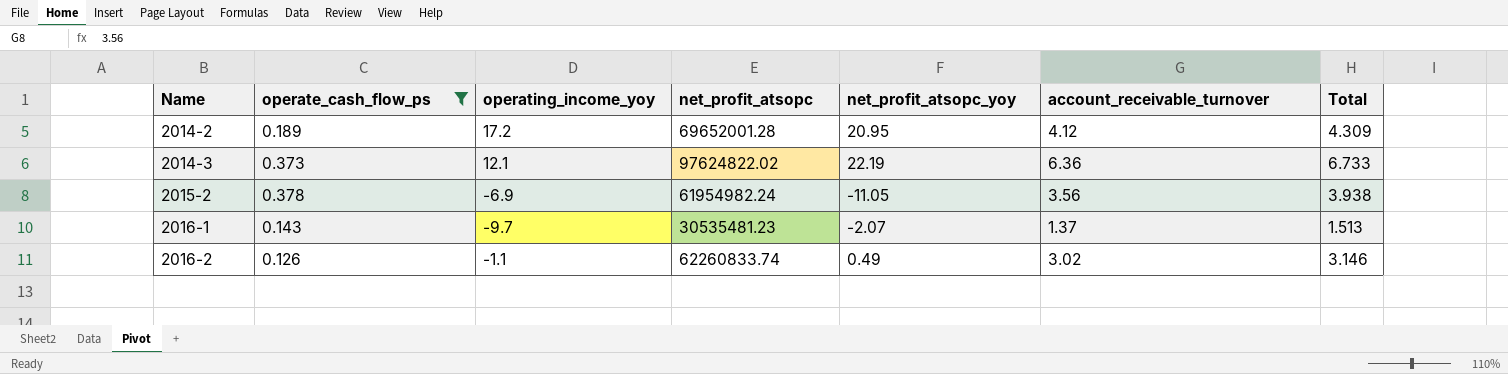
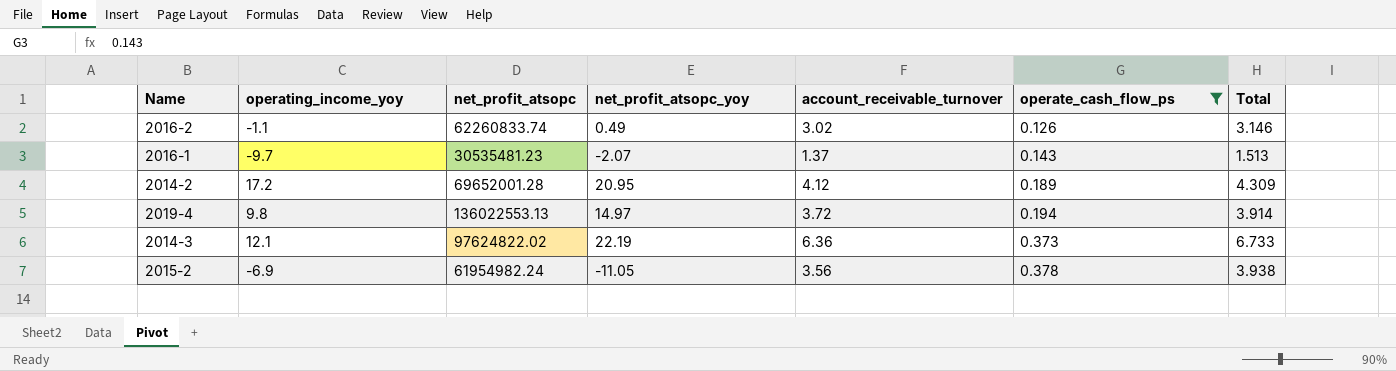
row order: Name ascending -> operate_cash_flow_ps ascending
column operate_cash_flow_ps | position: 2 -> 6
row 2019-4: none -> 9.8 | 136022553.13 | 14.97 | 3.72 | 0.194 | 3.914

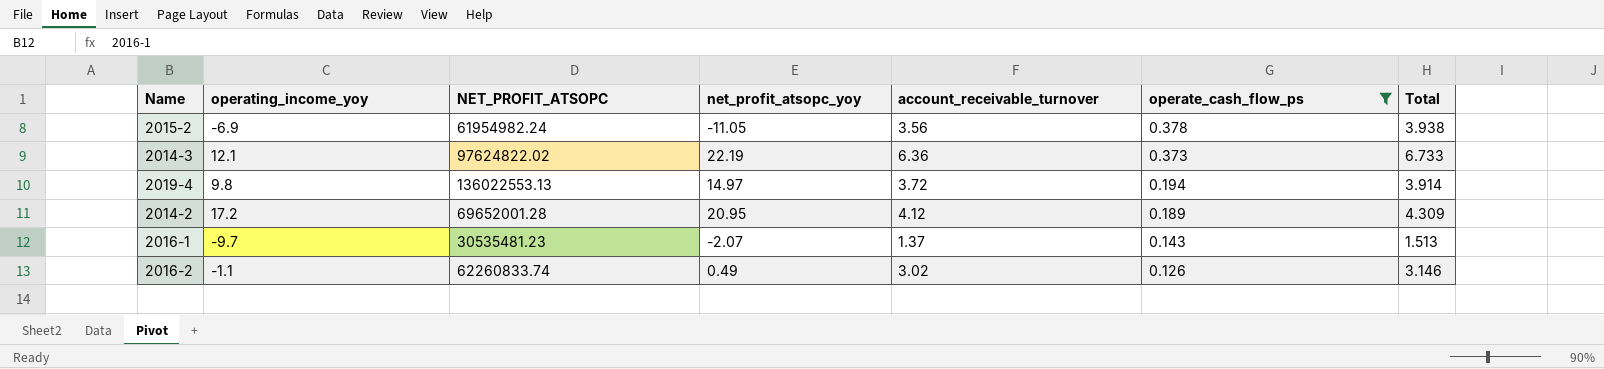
row order: operate_cash_flow_ps ascending -> operate_cash_flow_ps descending
column name: net_profit_atsopc -> NET_PROFIT_ATSOPC

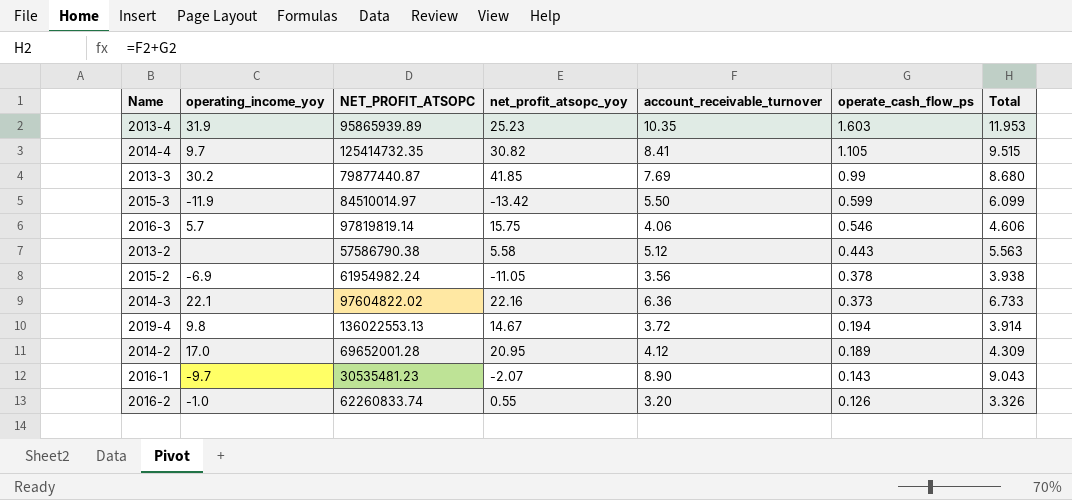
filter: operate_cash_flow_ps <= 0.378 -> none
2014-3 | operating_income_yoy: 12.1 -> 22.1
2014-3 | NET_PROFIT_ATSOPC: 97624822.02 -> 97604822.02
2014-3 | net_profit_atsopc_yoy: 22.19 -> 22.16
2019-4 | net_profit_atsopc_yoy: 14.97 -> 14.67
2014-2 | operating_income_yoy: 17.2 -> 17.0
2016-1 | account_receivable_turnover: 1.37 -> 8.90
2016-1 | Total: 1.513 -> 9.043
2016-2 | operating_income_yoy: -1.1 -> -1.0
2016-2 | net_profit_atsopc_yoy: 0.49 -> 0.55
2016-2 | account_receivable_turnover: 3.02 -> 3.20
2016-2 | Total: 3.146 -> 3.326

